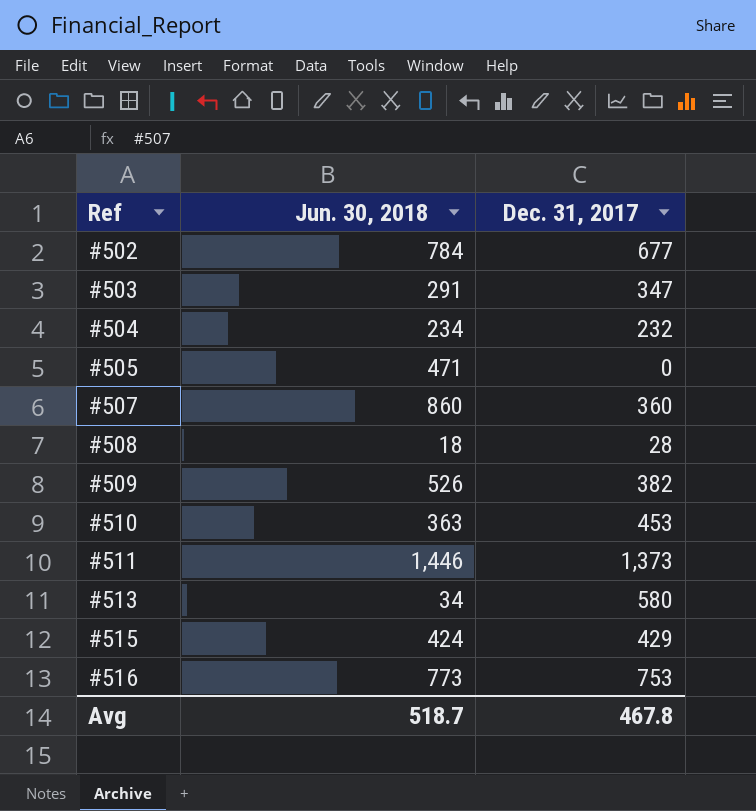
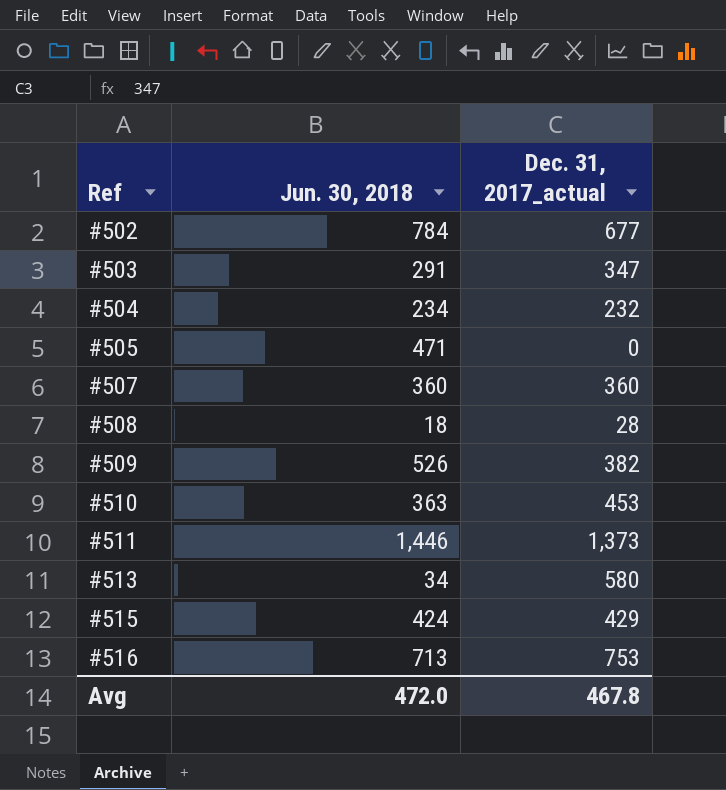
column name: Dec. 31, 2017 -> Dec. 31, 2017_actual
#507 | Jun. 30, 2018: 860 -> 360
#516 | Jun. 30, 2018: 773 -> 713
Avg | Jun. 30, 2018: 518.7 -> 472.0

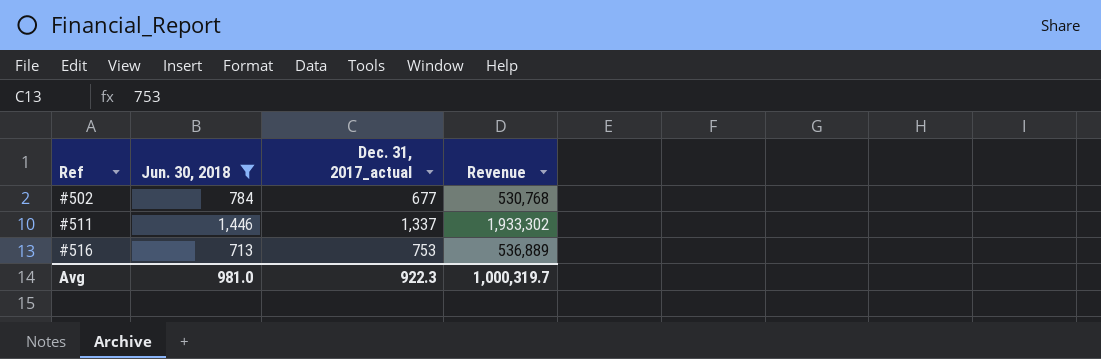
filter: none -> Jun. 30, 2018 >= 713
column Revenue | formula: none -> [Jun. 30, 2018] * [Dec. 31, 2017_actual]
#511 | Dec. 31, 2017_actual: 1,373 -> 1,337
Avg | Jun. 30, 2018: 472.0 -> 981.0
Avg | Dec. 31, 2017_actual: 467.8 -> 922.3

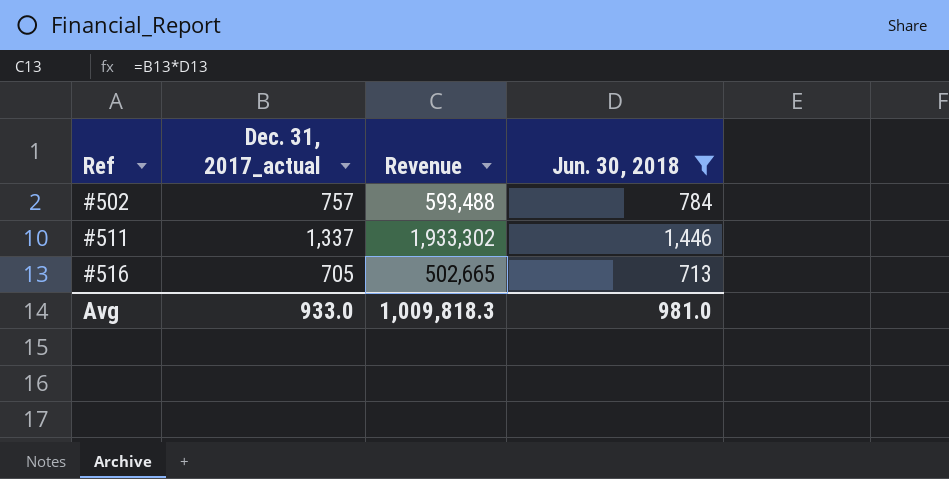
column Jun. 30, 2018 | position: 2 -> 4
#502 | Dec. 31, 2017_actual: 677 -> 757
#502 | Revenue: 530,768 -> 593,488
#516 | Dec. 31, 2017_actual: 753 -> 705
#516 | Revenue: 536,889 -> 502,665
Avg | Dec. 31, 2017_actual: 922.3 -> 933.0
Avg | Revenue: 1,000,319.7 -> 1,009,818.3

